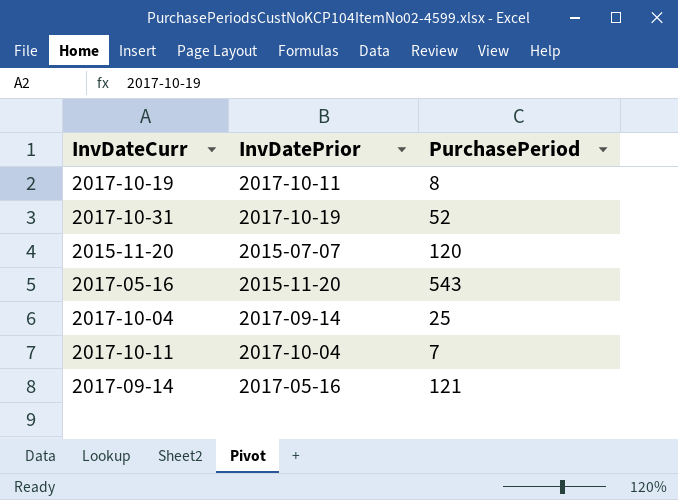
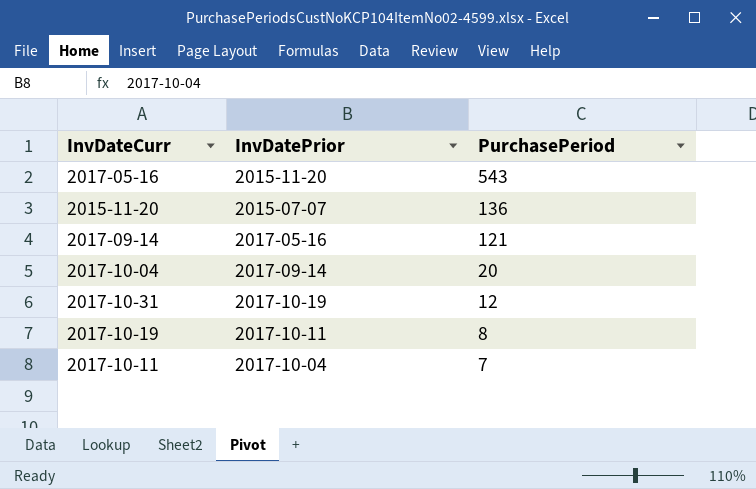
row order: none -> PurchasePeriod descending
2015-11-20 | PurchasePeriod: 120 -> 136
2017-10-04 | PurchasePeriod: 25 -> 20
2017-10-31 | PurchasePeriod: 52 -> 12

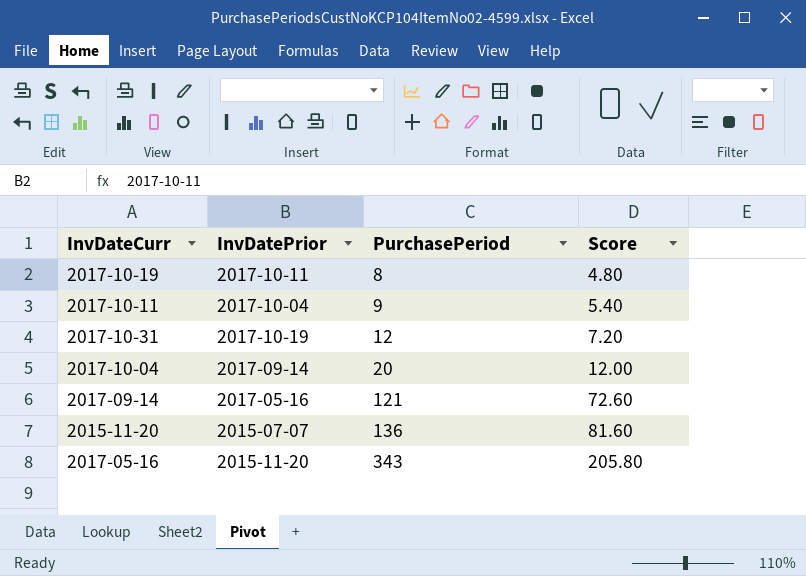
row order: PurchasePeriod descending -> PurchasePeriod ascending
column Score | formula: none -> [PurchasePeriod] * 0.6
2017-10-11 | PurchasePeriod: 7 -> 9
2017-05-16 | PurchasePeriod: 543 -> 343

